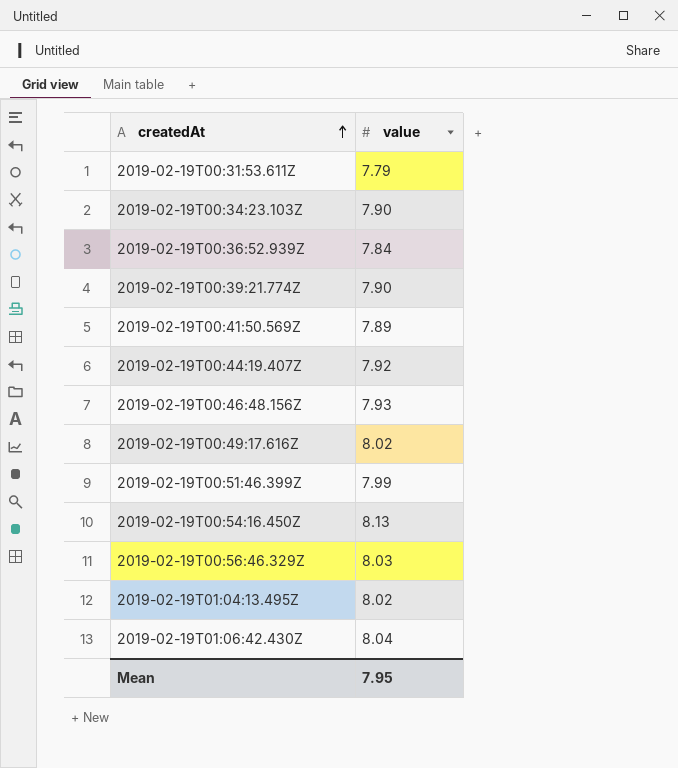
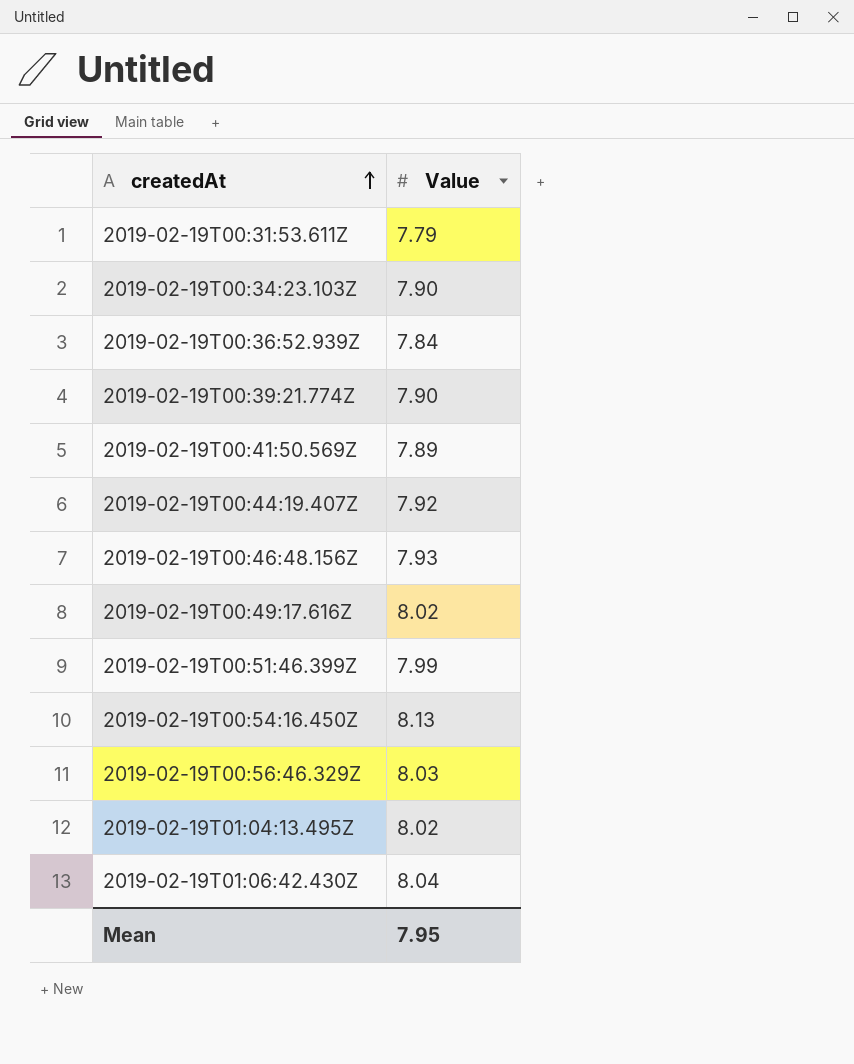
column name: value -> Value

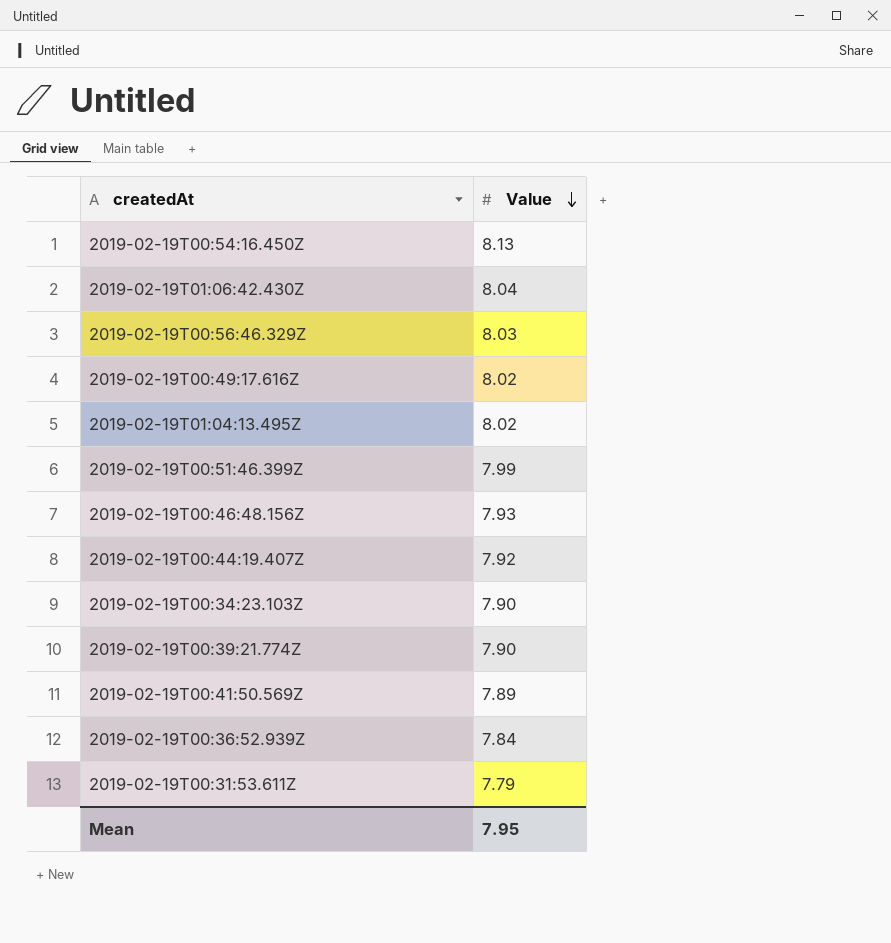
row order: createdAt ascending -> Value descending

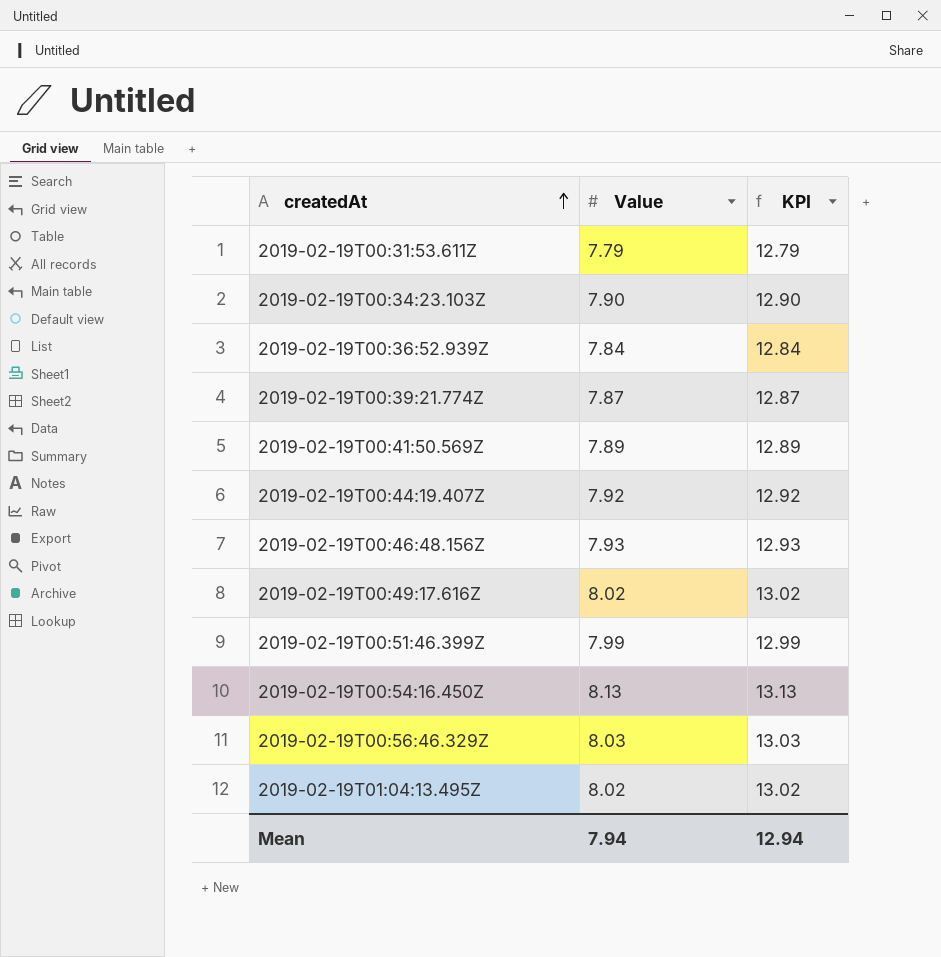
row order: Value descending -> createdAt ascending
column KPI | formula: none -> [Value] + 5
row 2019-02-19T01:06:42.430Z: 8.04 -> none
2019-02-19T00:39:21.774Z | Value: 7.90 -> 7.87
Mean | Value: 7.95 -> 7.94

